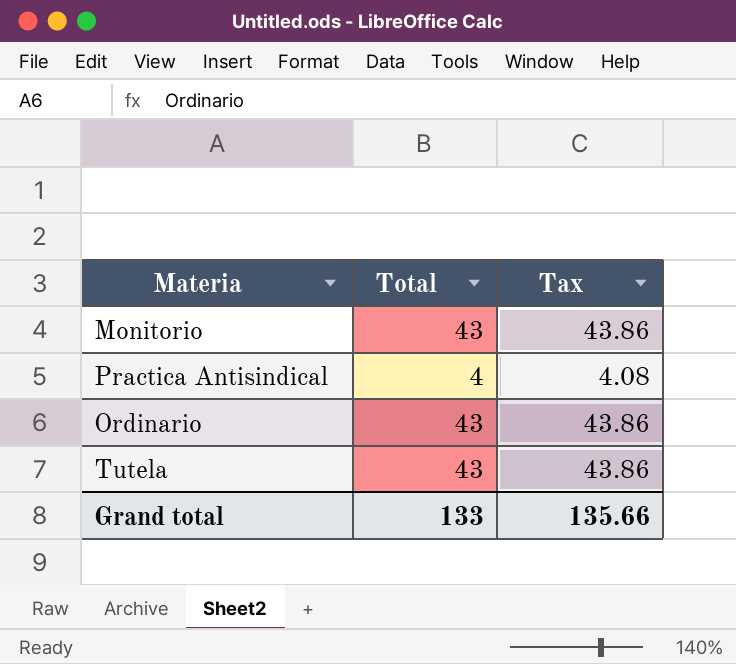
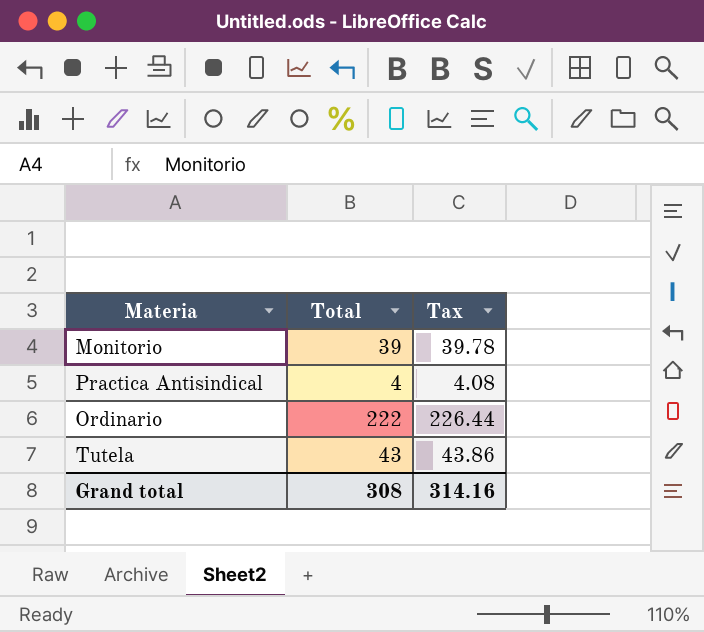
Monitorio | Total: 43 -> 39
Monitorio | Tax: 43.86 -> 39.78
Ordinario | Total: 43 -> 222
Ordinario | Tax: 43.86 -> 226.44
Grand total | Total: 133 -> 308
Grand total | Tax: 135.66 -> 314.16

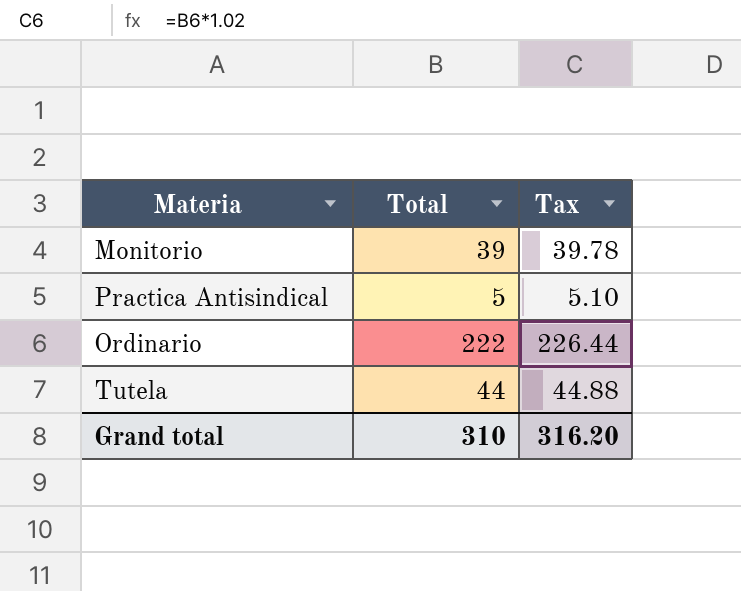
Practica Antisindical | Total: 4 -> 5
Practica Antisindical | Tax: 4.08 -> 5.10
Tutela | Total: 43 -> 44
Tutela | Tax: 43.86 -> 44.88
Grand total | Total: 308 -> 310
Grand total | Tax: 314.16 -> 316.20

